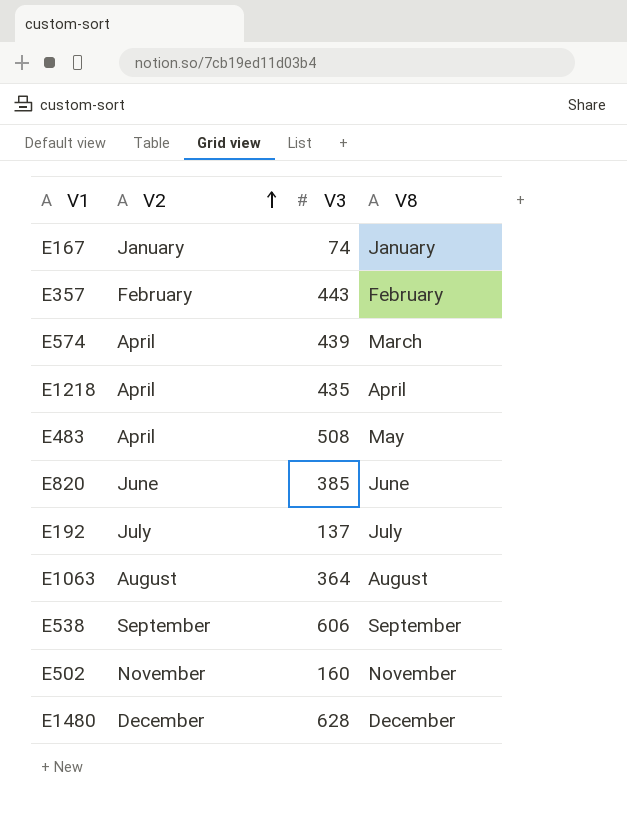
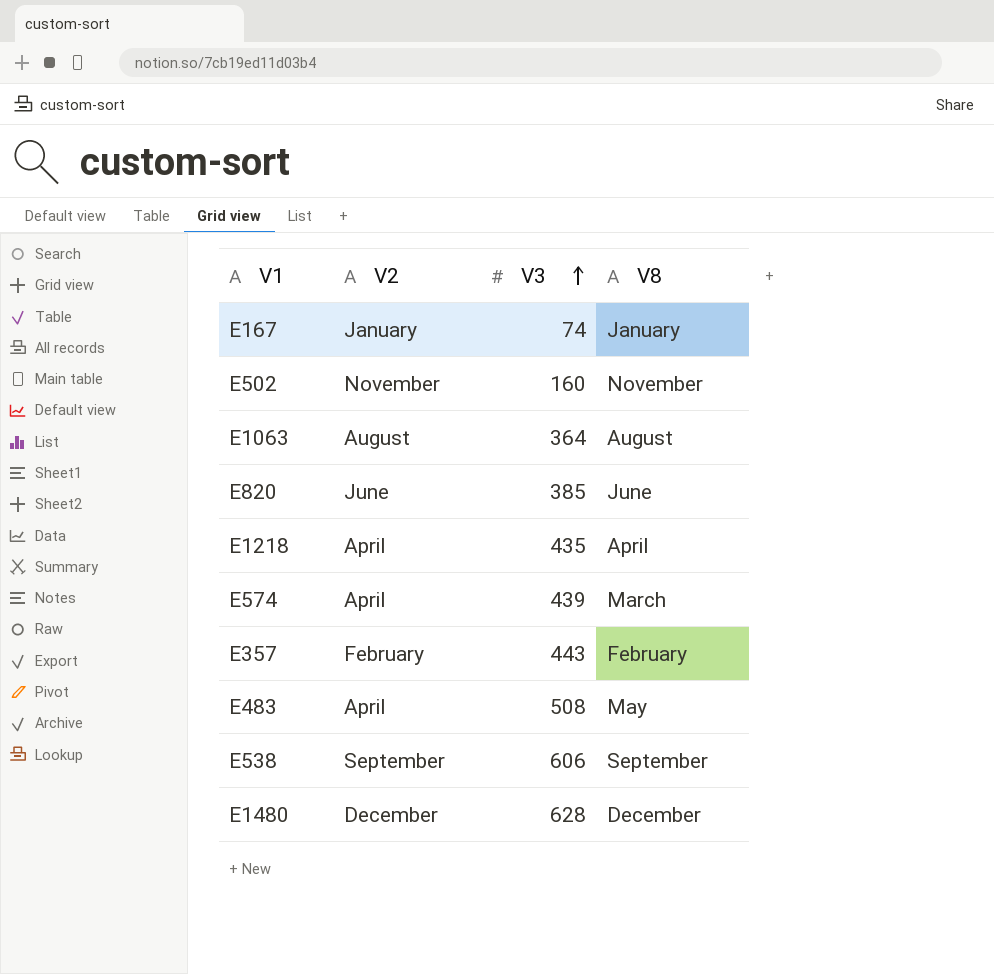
row order: V2 ascending -> V3 ascending
row E192: July | 137 | July -> none

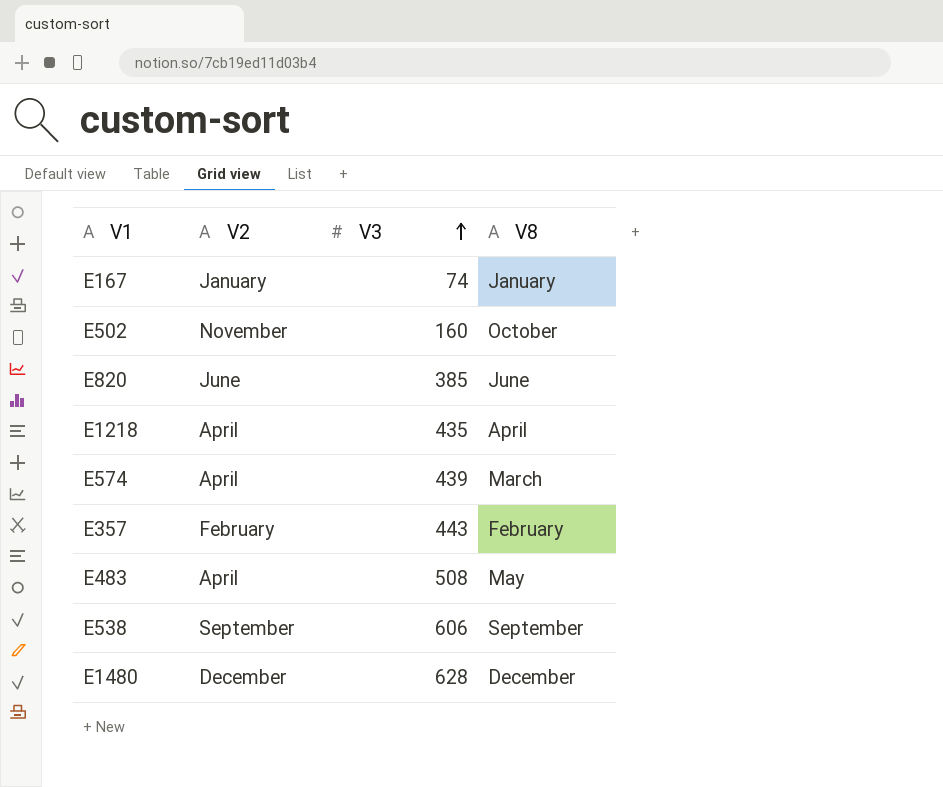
row E1063: August | 364 | August -> none
E502 | V8: November -> October

